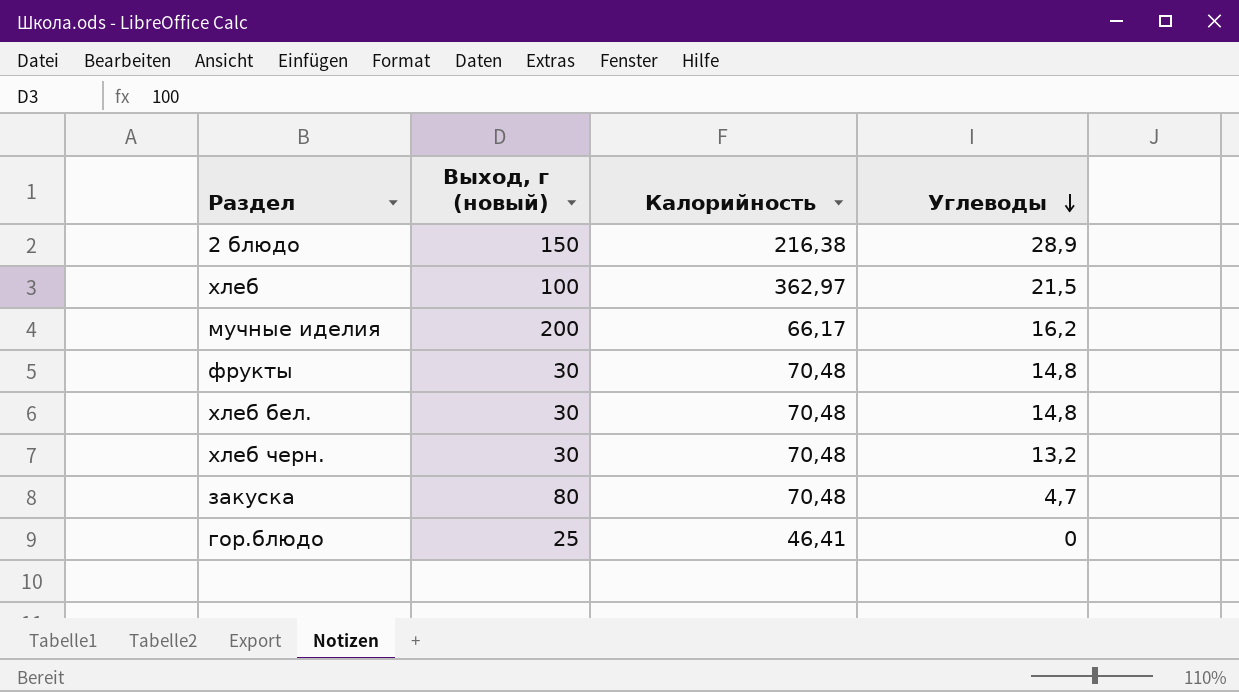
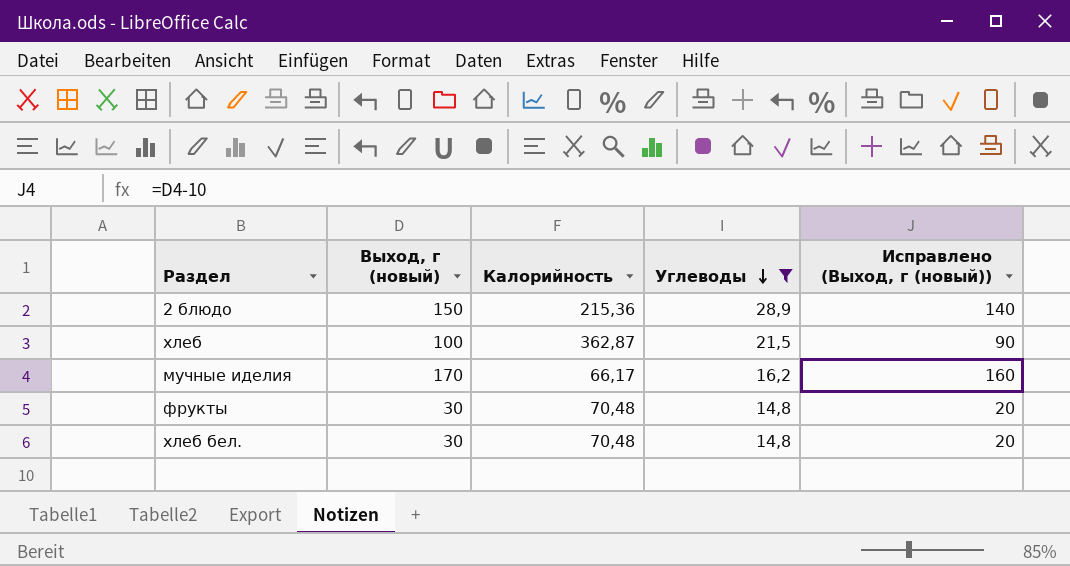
filter: none -> Углеводы >= 14,8
column Исправлено (Выход, г (новый)) | formula: none -> [Выход, г (новый)] - 10
2 блюдо | Калорийность: 216,38 -> 215,36
хлеб | Калорийность: 362,97 -> 362,87
мучные иделия | Выход, г (новый): 200 -> 170

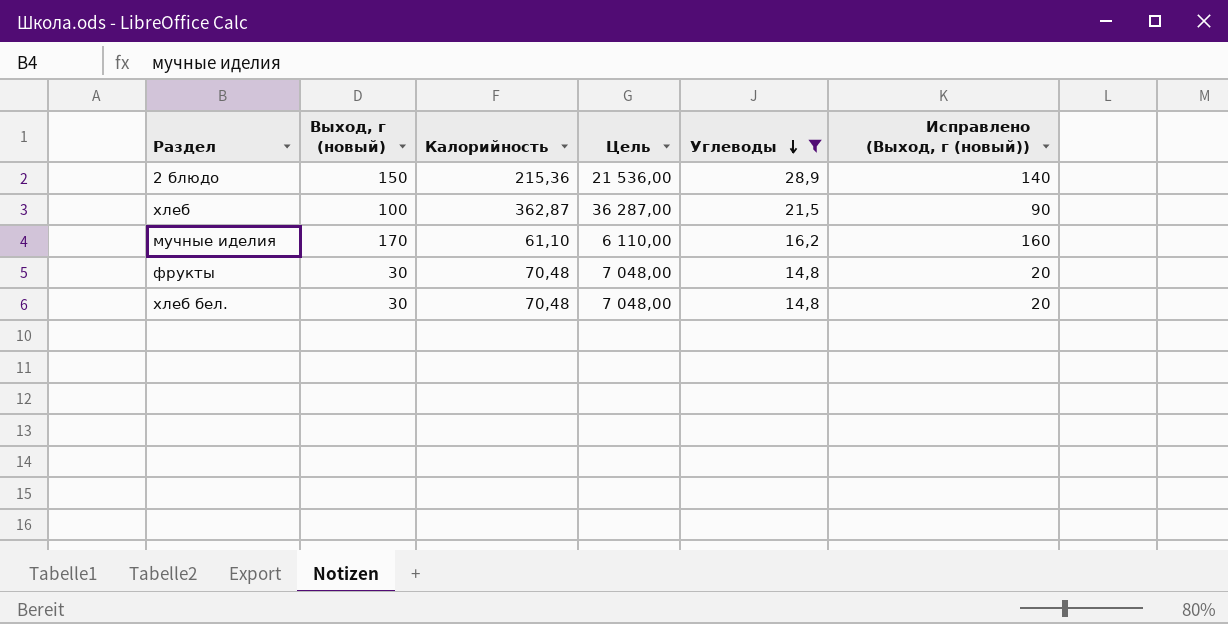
column Цель | formula: none -> [Калорийность] * 100
мучные иделия | Калорийность: 66,17 -> 61,10

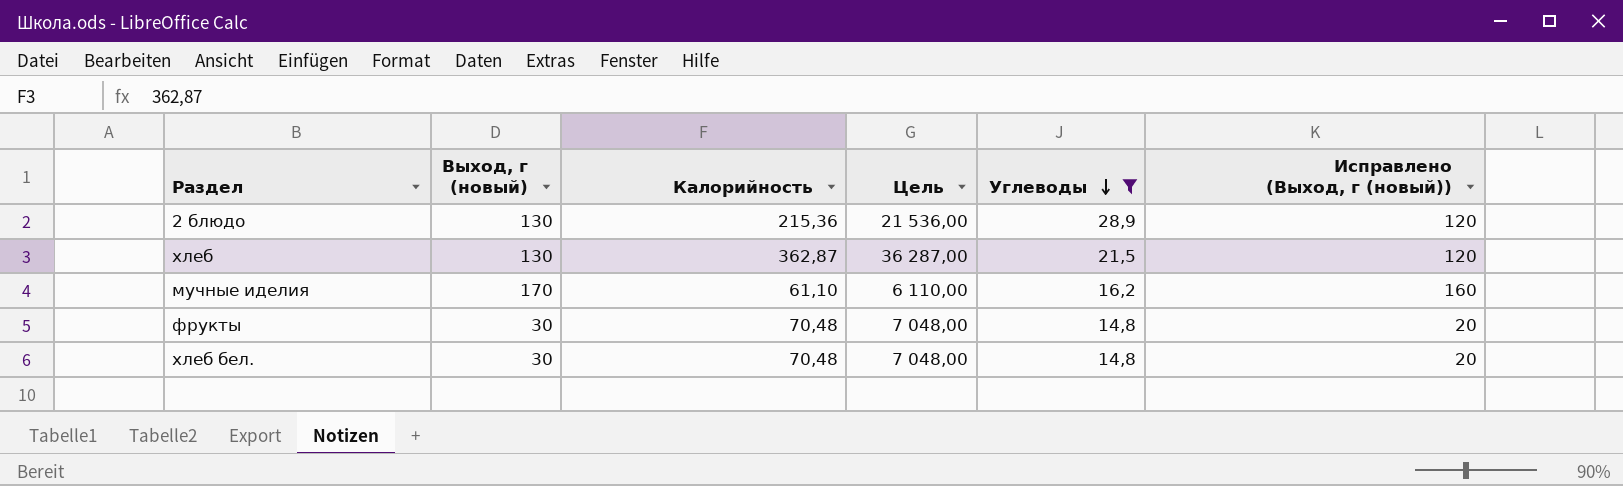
2 блюдо | Выход, г (новый): 150 -> 130
2 блюдо | Исправлено (Выход, г (новый)): 140 -> 120
хлеб | Выход, г (новый): 100 -> 130
хлеб | Исправлено (Выход, г (новый)): 90 -> 120

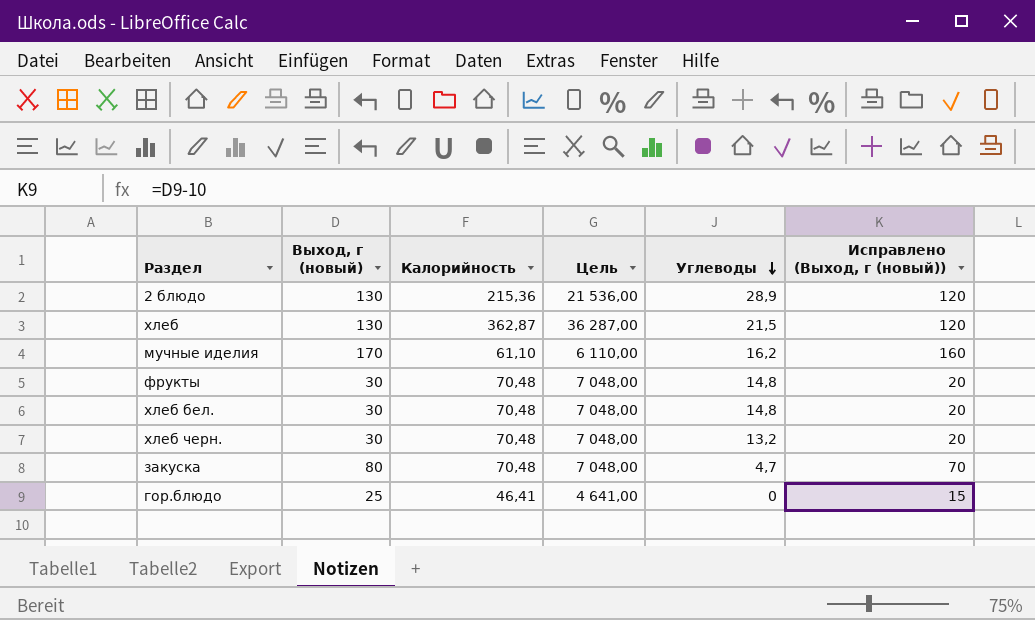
filter: Углеводы >= 14,8 -> none

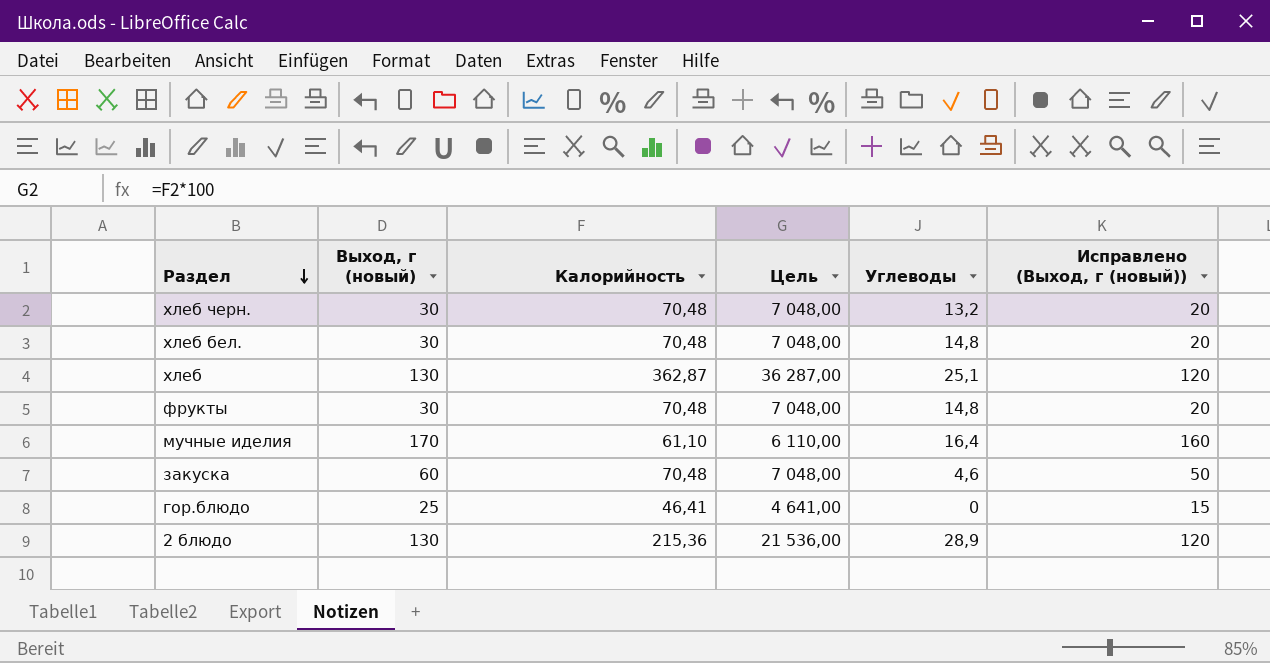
row order: Углеводы descending -> Раздел descending
хлеб | Углеводы: 21,5 -> 25,1
мучные иделия | Углеводы: 16,2 -> 16,4
закуска | Выход, г (новый): 80 -> 60
закуска | Углеводы: 4,7 -> 4,6
закуска | Исправлено (Выход, г (новый)): 70 -> 50

